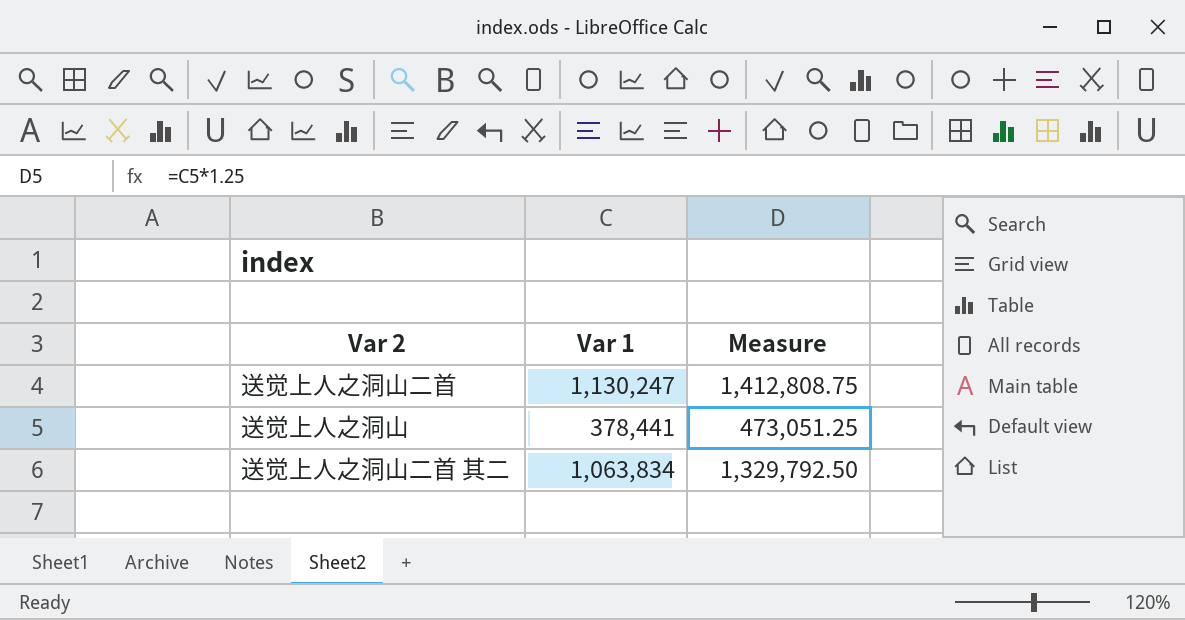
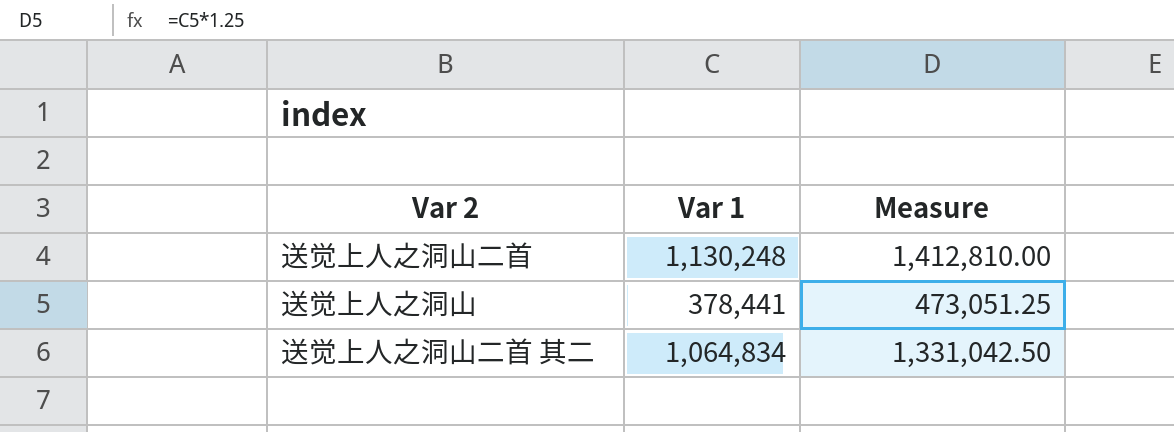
送觉上人之洞山二首 | Var 1: 1,130,247 -> 1,130,248
送觉上人之洞山二首 | Measure: 1,412,808.75 -> 1,412,810.00
送觉上人之洞山二首 其二 | Var 1: 1,063,834 -> 1,064,834
送觉上人之洞山二首 其二 | Measure: 1,329,792.50 -> 1,331,042.50

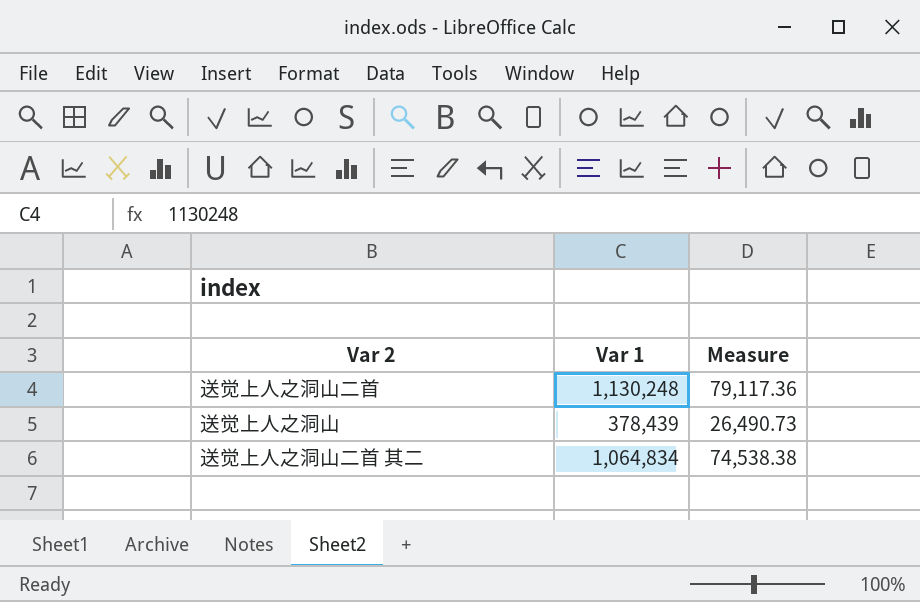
column Measure | formula: [Var 1] * 1.25 -> [Var 1] * 0.07
送觉上人之洞山 | Var 1: 378,441 -> 378,439

